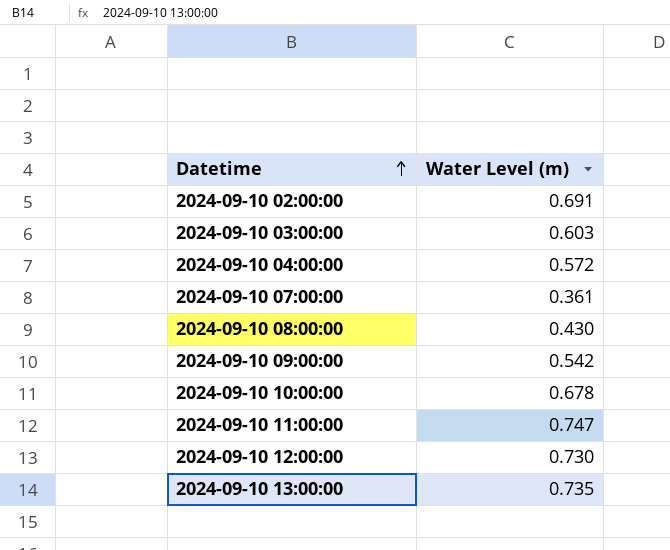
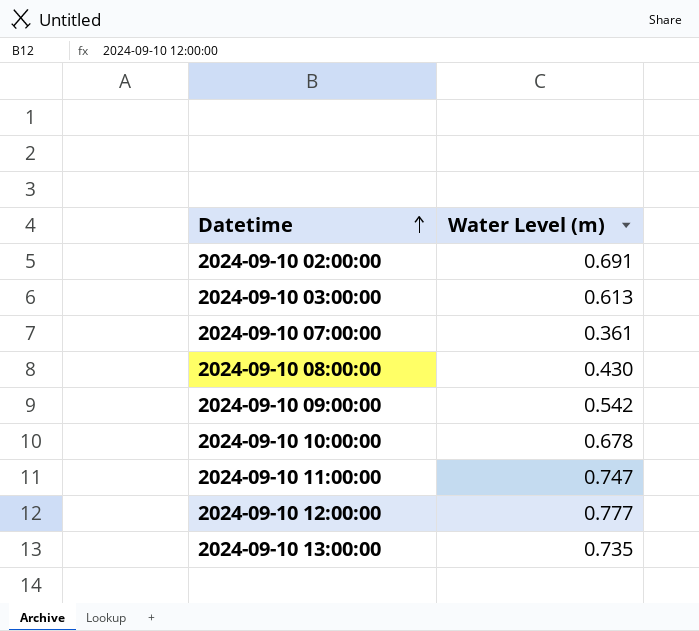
row 2024-09-10 04:00:00: 0.572 -> none
2024-09-10 03:00:00 | Water Level (m): 0.603 -> 0.613
2024-09-10 12:00:00 | Water Level (m): 0.730 -> 0.777

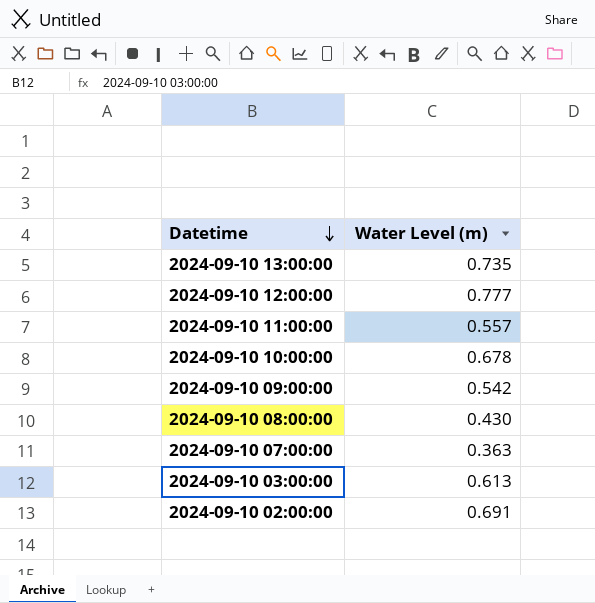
row order: Datetime ascending -> Datetime descending
2024-09-10 11:00:00 | Water Level (m): 0.747 -> 0.557
2024-09-10 07:00:00 | Water Level (m): 0.361 -> 0.363

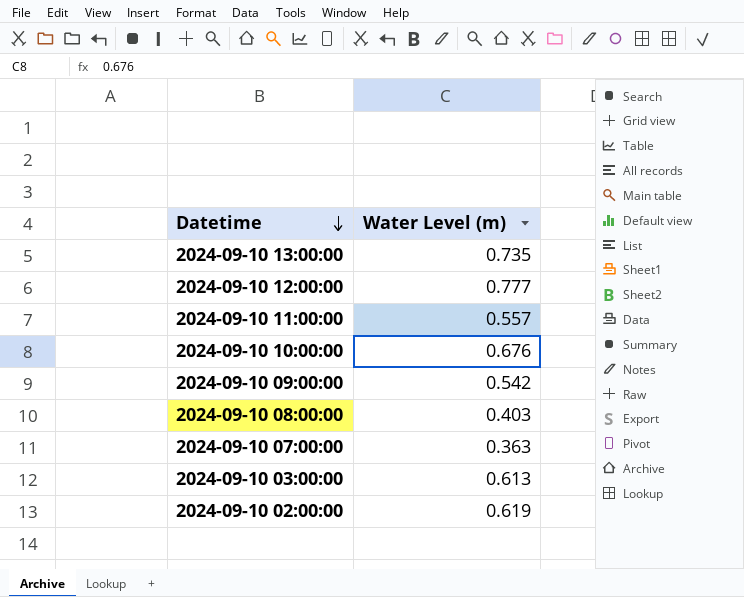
2024-09-10 10:00:00 | Water Level (m): 0.678 -> 0.676
2024-09-10 08:00:00 | Water Level (m): 0.430 -> 0.403
2024-09-10 02:00:00 | Water Level (m): 0.691 -> 0.619

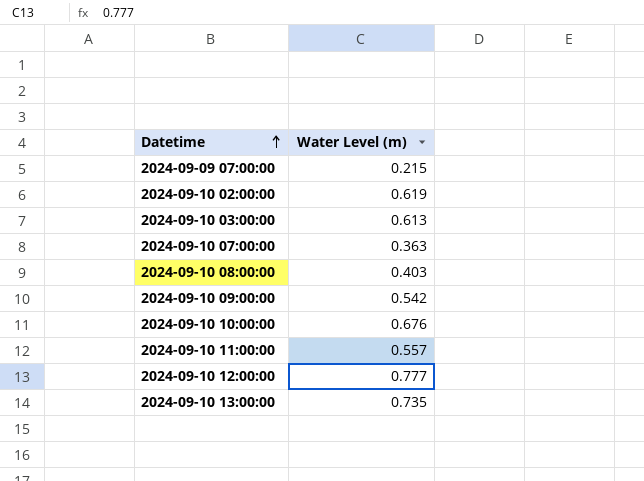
row order: Datetime descending -> Datetime ascending
row 2024-09-09 07:00:00: none -> 0.215

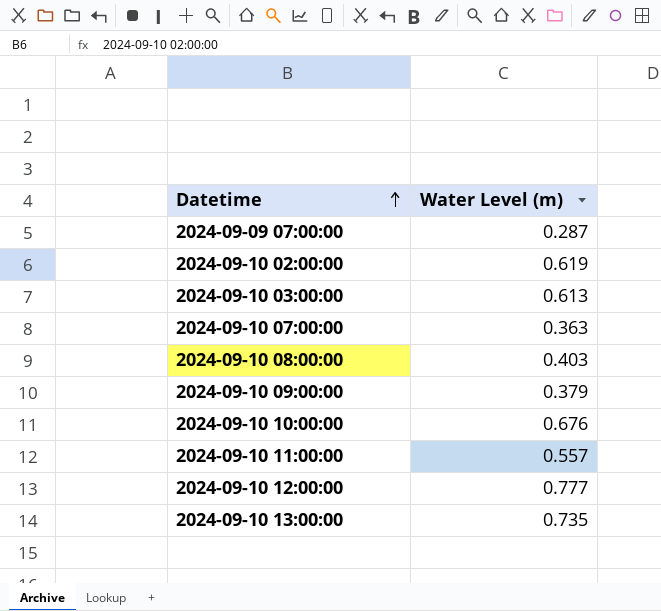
2024-09-09 07:00:00 | Water Level (m): 0.215 -> 0.287
2024-09-10 09:00:00 | Water Level (m): 0.542 -> 0.379

